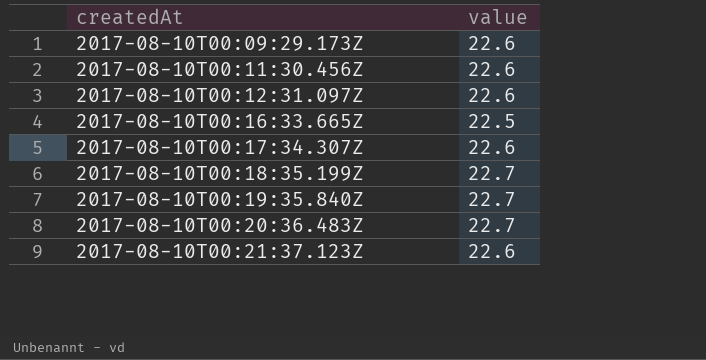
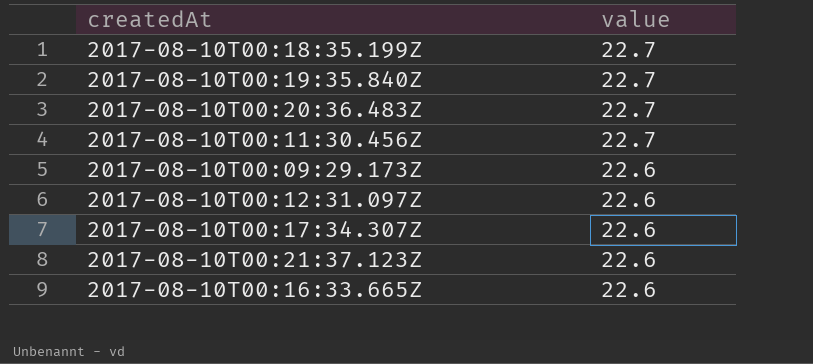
row order: createdAt ascending -> value descending
2017-08-10T00:11:30.456Z | value: 22.6 -> 22.7
2017-08-10T00:16:33.665Z | value: 22.5 -> 22.6

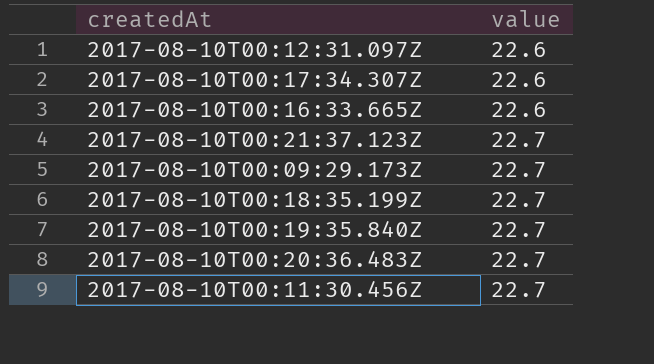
row order: value descending -> value ascending
2017-08-10T00:21:37.123Z | value: 22.6 -> 22.7
2017-08-10T00:09:29.173Z | value: 22.6 -> 22.7

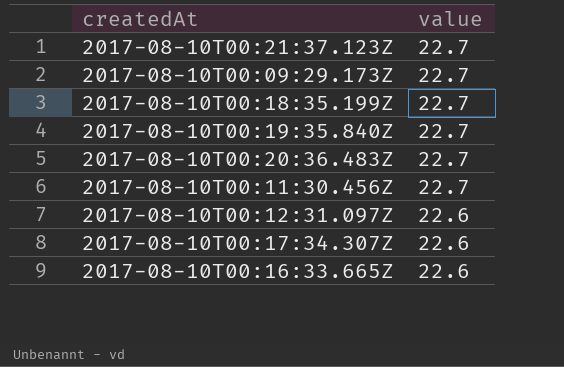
row order: value ascending -> value descending

